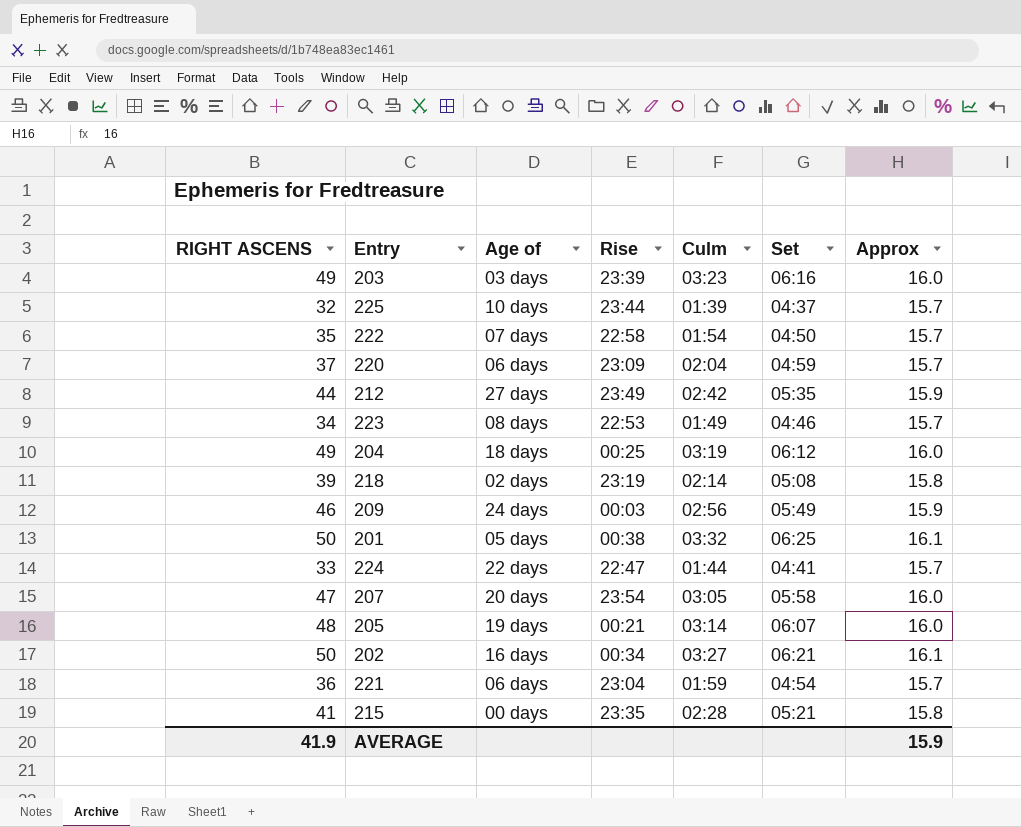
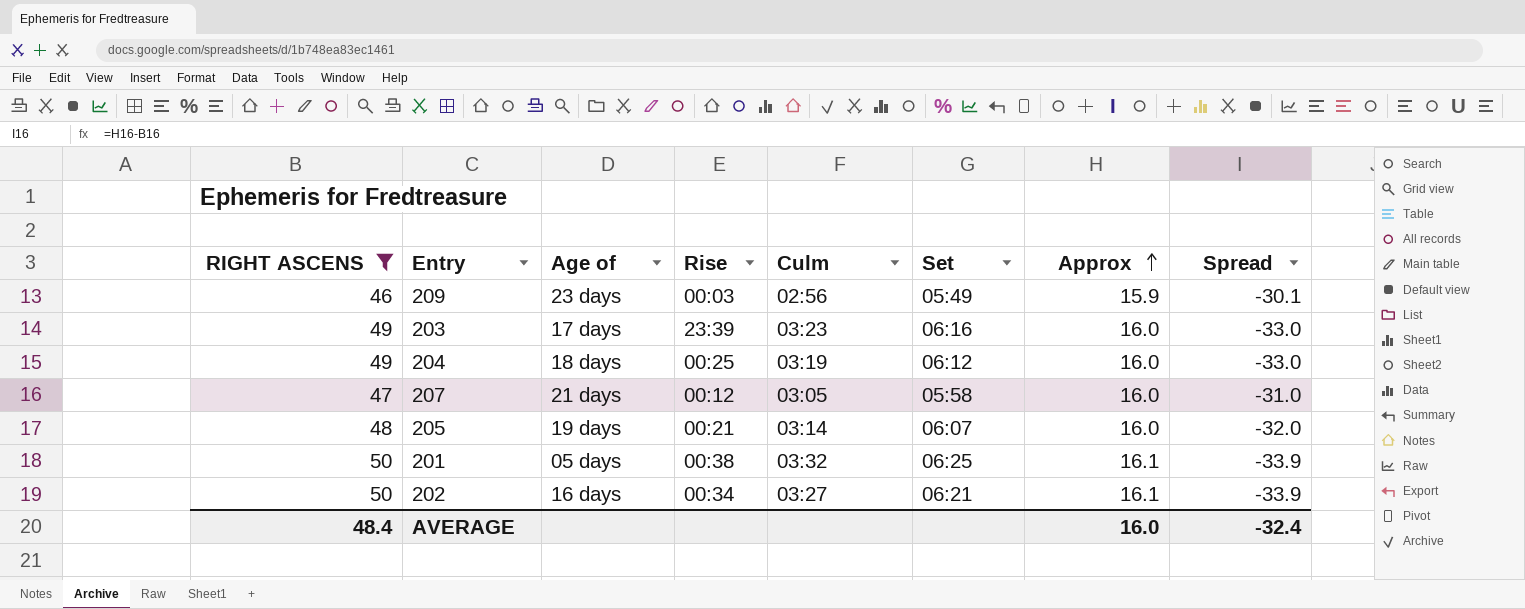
filter: none -> RIGHT ASCENS >= 46
row order: none -> Approx ascending
column Spread | formula: none -> [Approx] - [RIGHT ASCENS]
209 | Age of: 24 days -> 23 days
203 | Age of: 03 days -> 17 days
207 | Age of: 20 days -> 21 days
207 | Rise: 23:54 -> 00:12
AVERAGE | RIGHT ASCENS: 41.9 -> 48.4
AVERAGE | Approx: 15.9 -> 16.0

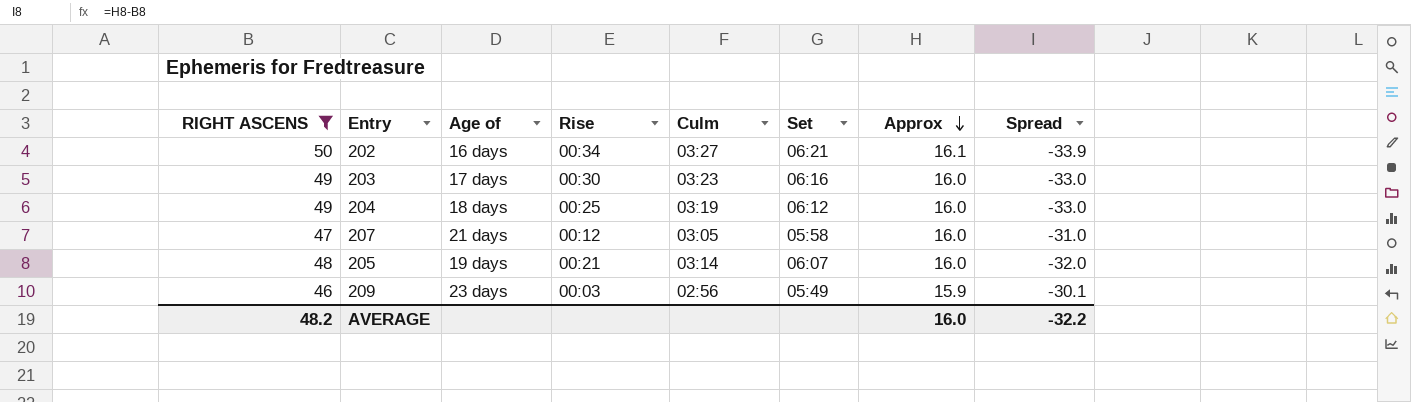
row order: Approx ascending -> Approx descending
row 201: 50 | 05 days | 00:38 | 03:32 | 06:25 | 16.1 | -33.9 -> none
203 | Rise: 23:39 -> 00:30
AVERAGE | RIGHT ASCENS: 48.4 -> 48.2
AVERAGE | Spread: -32.4 -> -32.2

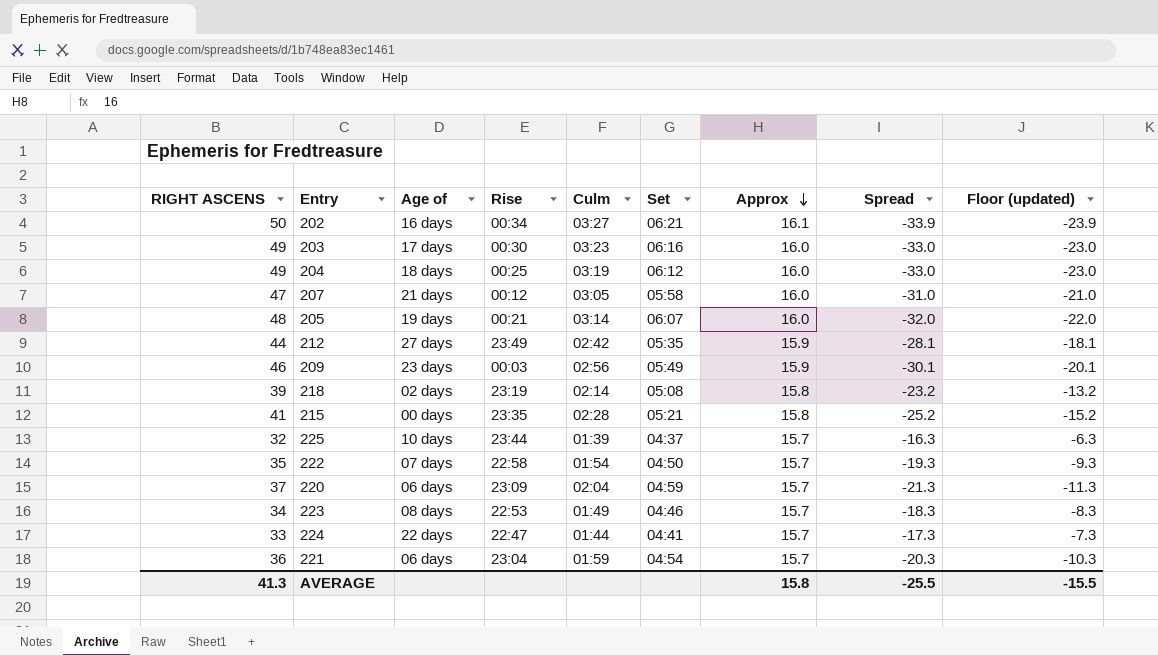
filter: RIGHT ASCENS >= 46 -> none
column Floor (updated) | formula: none -> [Spread] + 10
AVERAGE | RIGHT ASCENS: 48.2 -> 41.3
AVERAGE | Approx: 16.0 -> 15.8
AVERAGE | Spread: -32.2 -> -25.5

